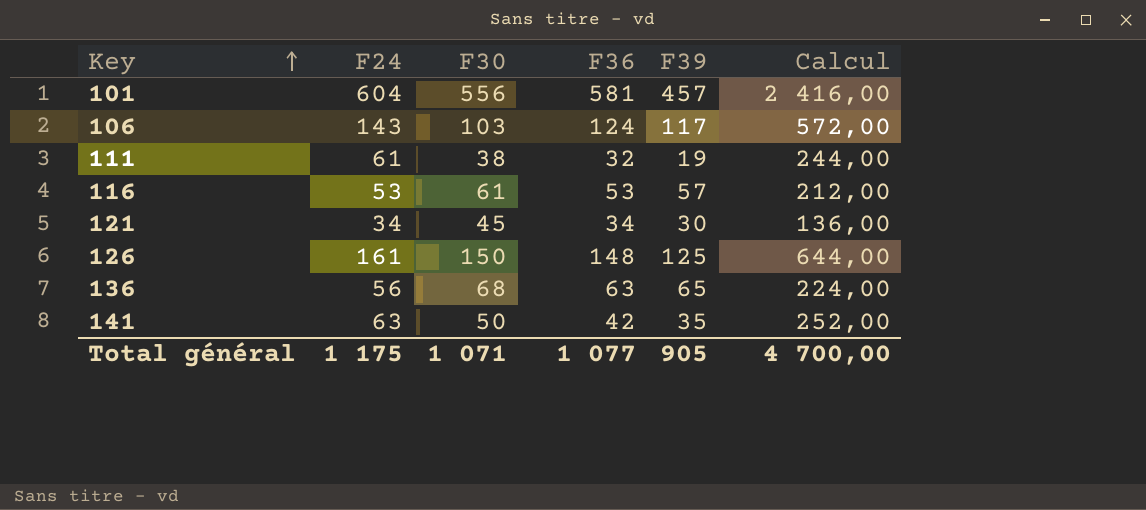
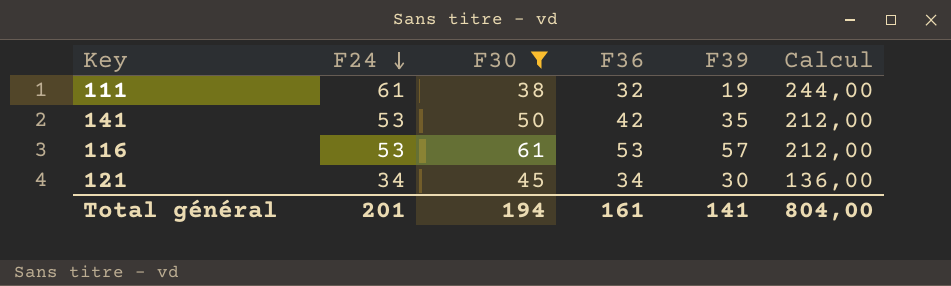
filter: none -> F30 <= 61
row order: Key ascending -> F24 descending
141 | F24: 63 -> 53
141 | Calcul: 252,00 -> 212,00
Total général | F24: 1 175 -> 201
Total général | F30: 1 071 -> 194
Total général | F36: 1 077 -> 161
Total général | F39: 905 -> 141
Total général | Calcul: 4 700,00 -> 804,00

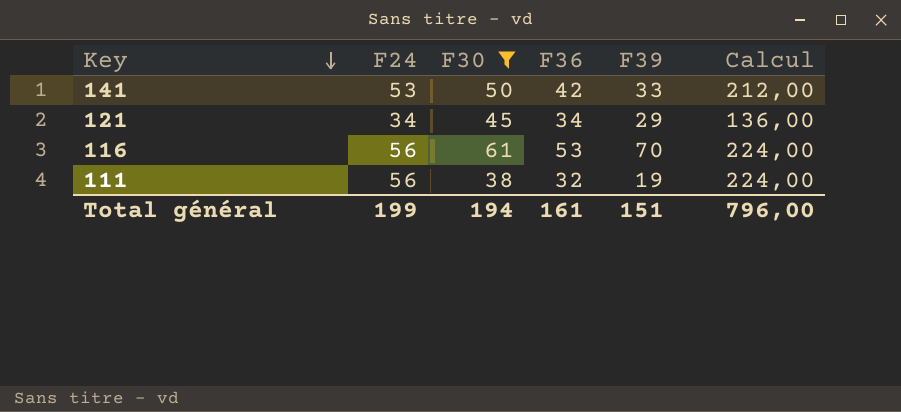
row order: F24 descending -> Key descending
141 | F39: 35 -> 33
121 | F39: 30 -> 29
116 | F24: 53 -> 56
116 | F39: 57 -> 70
116 | Calcul: 212,00 -> 224,00
111 | F24: 61 -> 56
111 | Calcul: 244,00 -> 224,00
Total général | F24: 201 -> 199
Total général | F39: 141 -> 151
Total général | Calcul: 804,00 -> 796,00

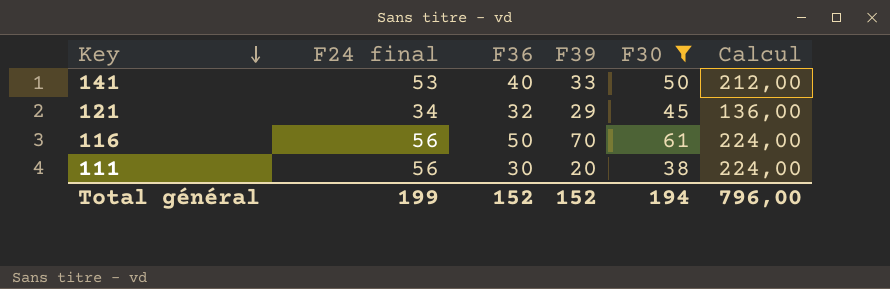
column name: F24 -> F24 final
column F30 | position: 3 -> 5
141 | F36: 42 -> 40
121 | F36: 34 -> 32
116 | F36: 53 -> 50
111 | F36: 32 -> 30
111 | F39: 19 -> 20
Total général | F36: 161 -> 152
Total général | F39: 151 -> 152

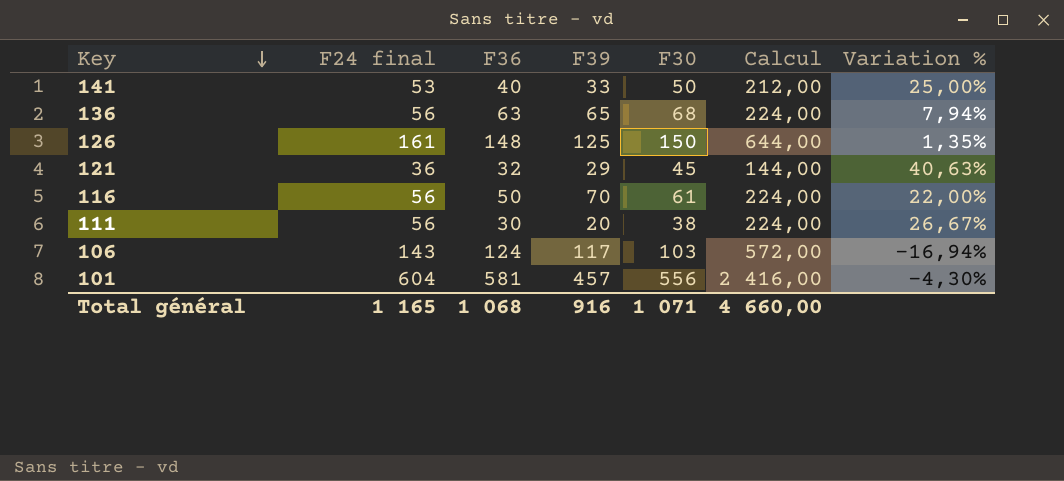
filter: F30 <= 61 -> none
column Variation % | formula: none -> ([F30] - [F36]) / [F36]
121 | F24 final: 34 -> 36
121 | Calcul: 136,00 -> 144,00
Total général | F24 final: 199 -> 1 165
Total général | F36: 152 -> 1 068
Total général | F39: 152 -> 916
Total général | F30: 194 -> 1 071
Total général | Calcul: 796,00 -> 4 660,00

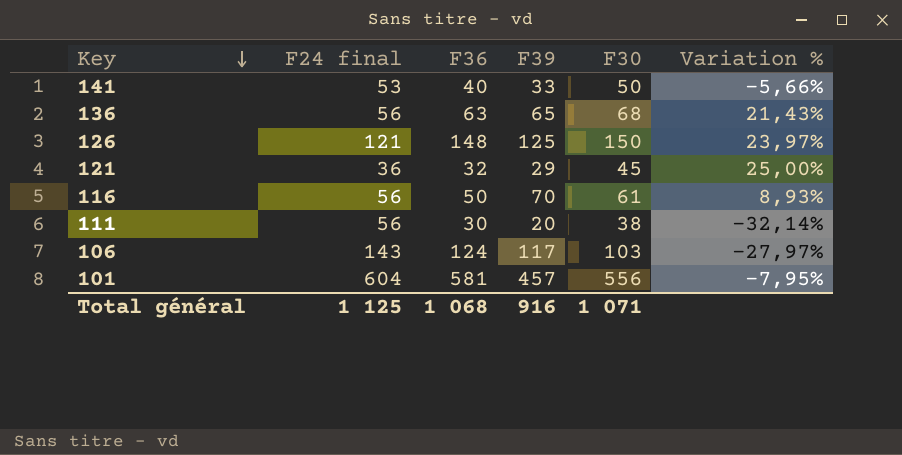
column Calcul | formula: [F24 final] * 4 -> none
column Variation % | formula: ([F30] - [F36]) / [F36] -> ([F30] - [F24 final]) / [F24 final]
126 | F24 final: 161 -> 121
Total général | F24 final: 1 165 -> 1 125

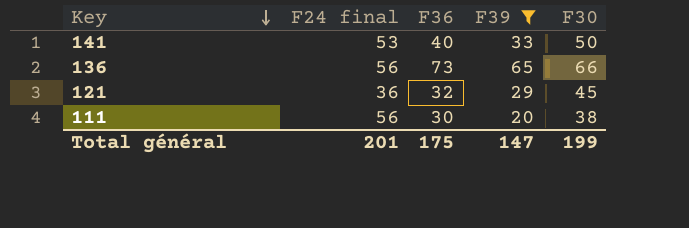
filter: none -> F39 <= 65
column Variation % | formula: ([F30] - [F24 final]) / [F24 final] -> none
136 | F36: 63 -> 73
136 | F30: 68 -> 66
Total général | F24 final: 1 125 -> 201
Total général | F36: 1 068 -> 175
Total général | F39: 916 -> 147
Total général | F30: 1 071 -> 199

